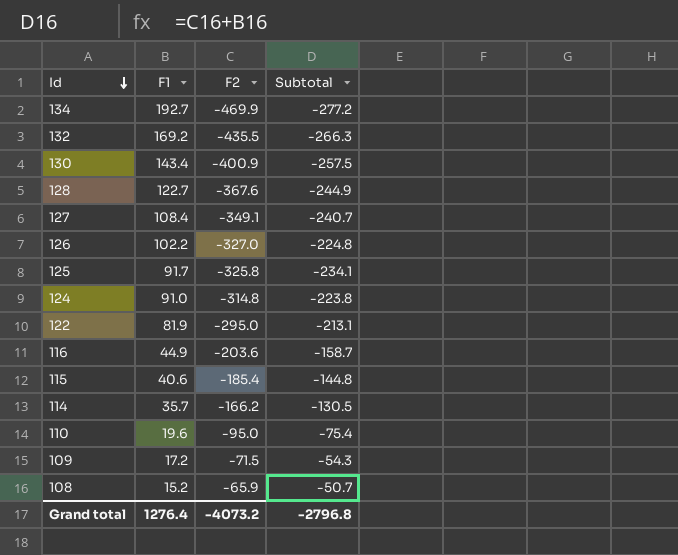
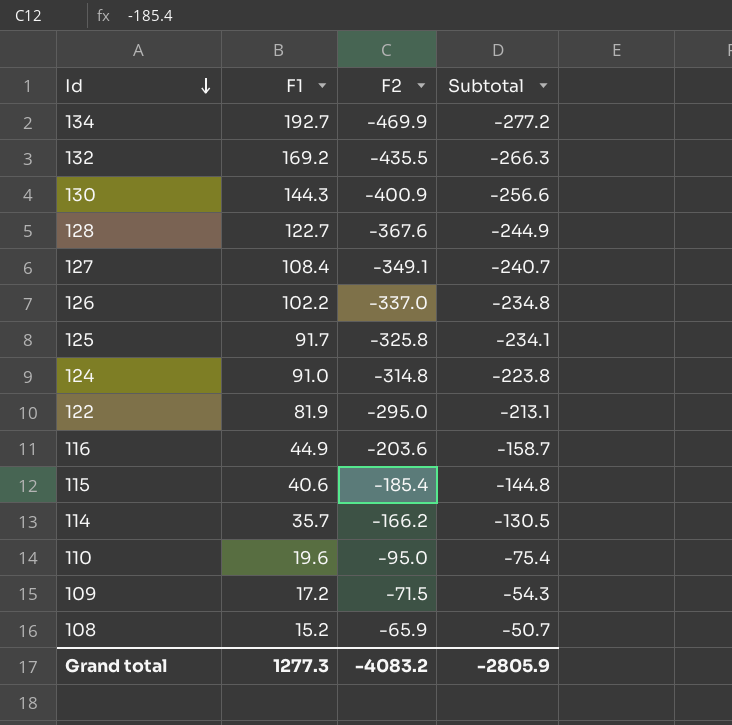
130 | F1: 143.4 -> 144.3
130 | Subtotal: -257.5 -> -256.6
126 | F2: -327.0 -> -337.0
126 | Subtotal: -224.8 -> -234.8
Grand total | F1: 1276.4 -> 1277.3
Grand total | F2: -4073.2 -> -4083.2
Grand total | Subtotal: -2796.8 -> -2805.9

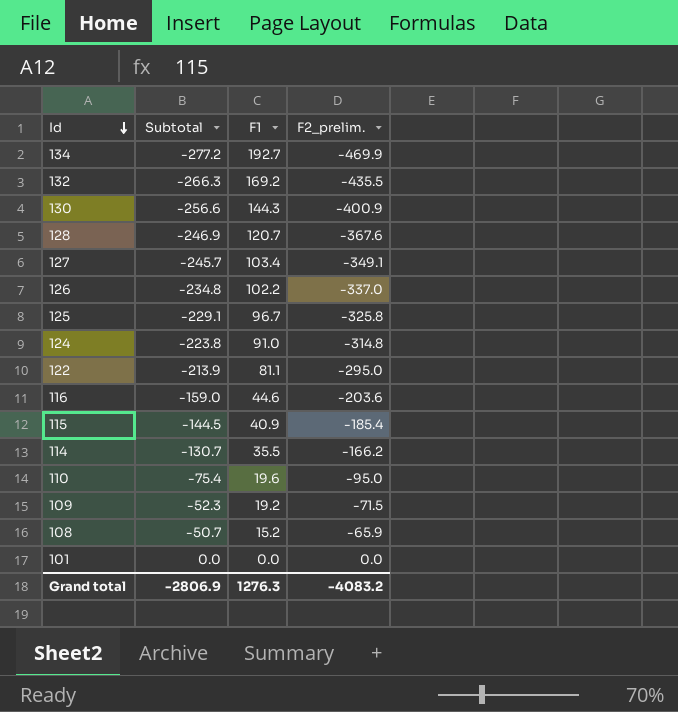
column Subtotal | position: 4 -> 2
column name: F2 -> F2_prelim.
128 | Subtotal: -244.9 -> -246.9
128 | F1: 122.7 -> 120.7
127 | Subtotal: -240.7 -> -245.7
127 | F1: 108.4 -> 103.4
125 | Subtotal: -234.1 -> -229.1
125 | F1: 91.7 -> 96.7
122 | Subtotal: -213.1 -> -213.9
122 | F1: 81.9 -> 81.1
116 | Subtotal: -158.7 -> -159.0
116 | F1: 44.9 -> 44.6
115 | Subtotal: -144.8 -> -144.5
115 | F1: 40.6 -> 40.9
114 | Subtotal: -130.5 -> -130.7
114 | F1: 35.7 -> 35.5
109 | Subtotal: -54.3 -> -52.3
109 | F1: 17.2 -> 19.2
row 101: none -> 0.0 | 0.0 | 0.0
Grand total | Subtotal: -2805.9 -> -2806.9
Grand total | F1: 1277.3 -> 1276.3

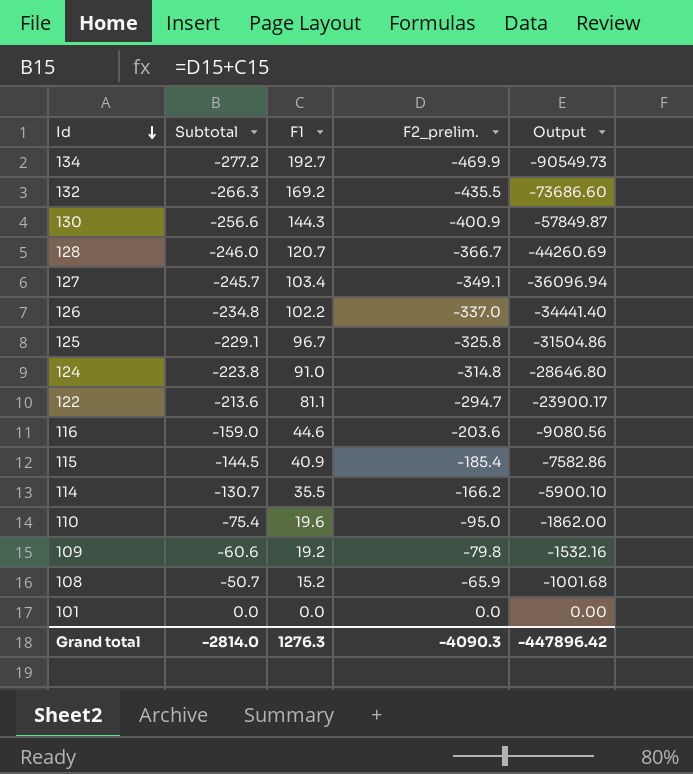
column Output | formula: none -> [F1] * [F2_prelim.]
128 | Subtotal: -246.9 -> -246.0
128 | F2_prelim.: -367.6 -> -366.7
122 | Subtotal: -213.9 -> -213.6
122 | F2_prelim.: -295.0 -> -294.7
109 | Subtotal: -52.3 -> -60.6
109 | F2_prelim.: -71.5 -> -79.8
Grand total | Subtotal: -2806.9 -> -2814.0
Grand total | F2_prelim.: -4083.2 -> -4090.3

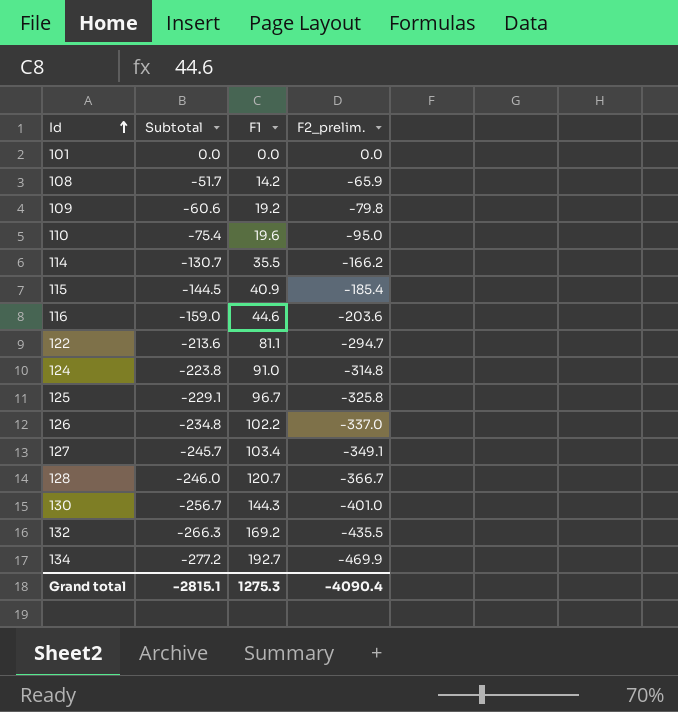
row order: Id descending -> Id ascending
column Output | formula: [F1] * [F2_prelim.] -> none
108 | Subtotal: -50.7 -> -51.7
108 | F1: 15.2 -> 14.2
130 | Subtotal: -256.6 -> -256.7
130 | F2_prelim.: -400.9 -> -401.0
Grand total | Subtotal: -2814.0 -> -2815.1
Grand total | F1: 1276.3 -> 1275.3
Grand total | F2_prelim.: -4090.3 -> -4090.4

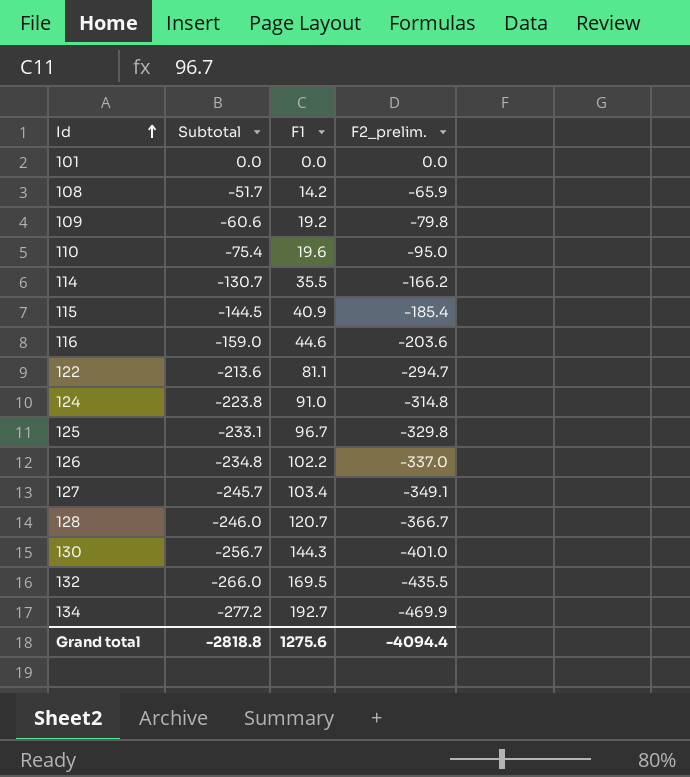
125 | Subtotal: -229.1 -> -233.1
125 | F2_prelim.: -325.8 -> -329.8
132 | Subtotal: -266.3 -> -266.0
132 | F1: 169.2 -> 169.5
Grand total | Subtotal: -2815.1 -> -2818.8
Grand total | F1: 1275.3 -> 1275.6
Grand total | F2_prelim.: -4090.4 -> -4094.4

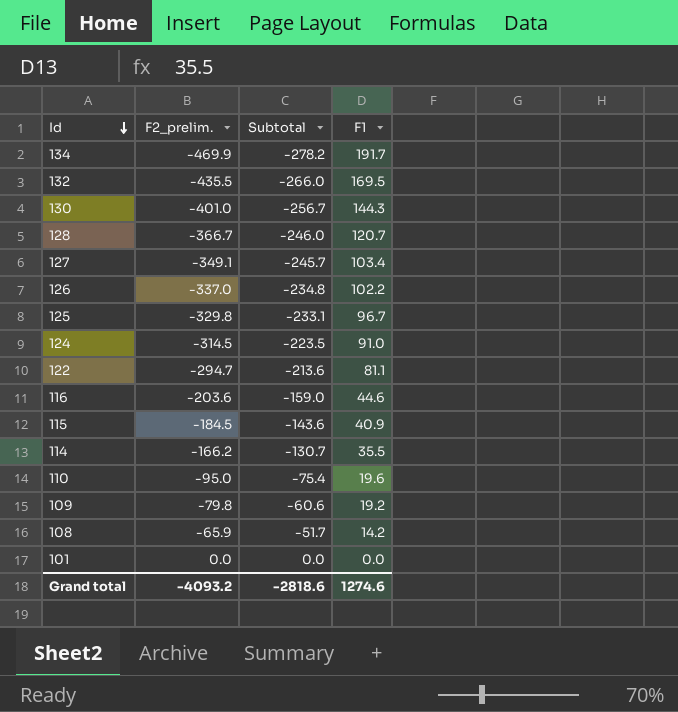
row order: Id ascending -> Id descending
column F2_prelim. | position: 4 -> 2
134 | Subtotal: -277.2 -> -278.2
134 | F1: 192.7 -> 191.7
124 | F2_prelim.: -314.8 -> -314.5
124 | Subtotal: -223.8 -> -223.5
115 | F2_prelim.: -185.4 -> -184.5
115 | Subtotal: -144.5 -> -143.6
Grand total | F2_prelim.: -4094.4 -> -4093.2
Grand total | Subtotal: -2818.8 -> -2818.6
Grand total | F1: 1275.6 -> 1274.6

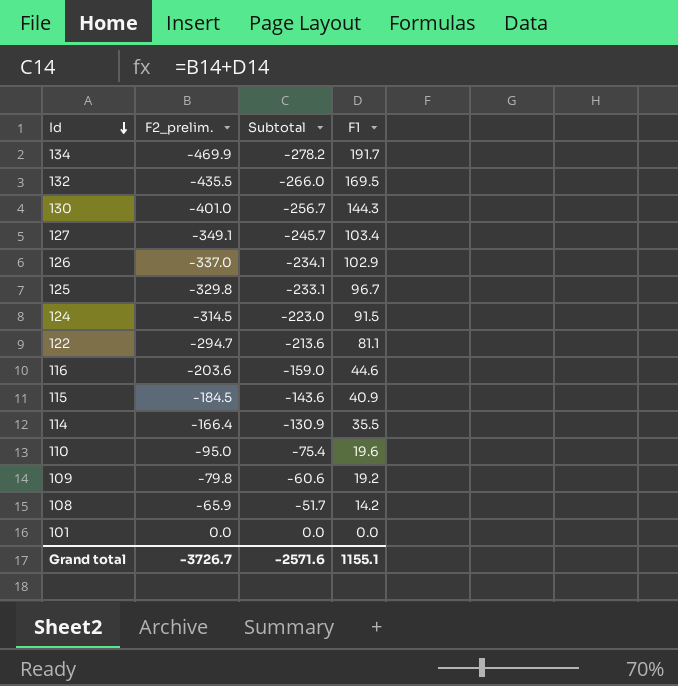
row 128: -366.7 | -246.0 | 120.7 -> none
126 | Subtotal: -234.8 -> -234.1
126 | F1: 102.2 -> 102.9
124 | Subtotal: -223.5 -> -223.0
124 | F1: 91.0 -> 91.5
114 | F2_prelim.: -166.2 -> -166.4
114 | Subtotal: -130.7 -> -130.9
Grand total | F2_prelim.: -4093.2 -> -3726.7
Grand total | Subtotal: -2818.6 -> -2571.6
Grand total | F1: 1274.6 -> 1155.1

